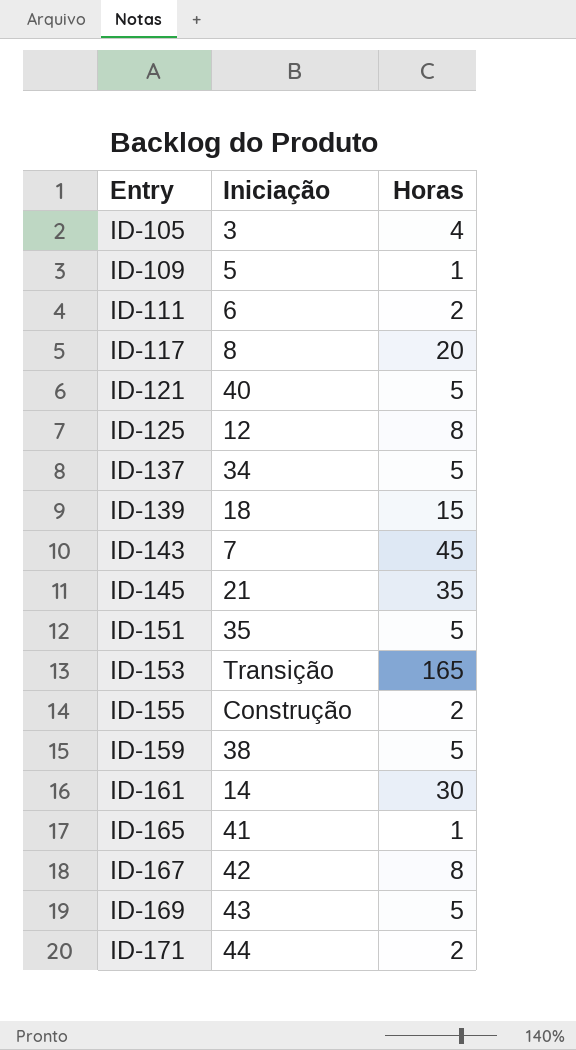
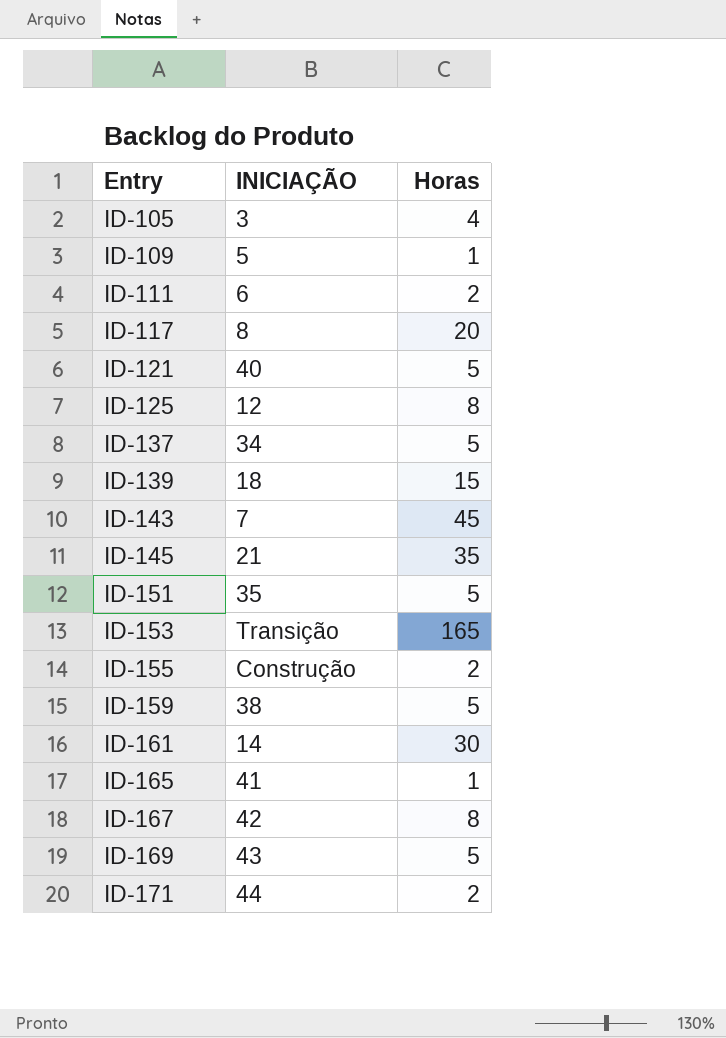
column name: Iniciação -> INICIAÇÃO

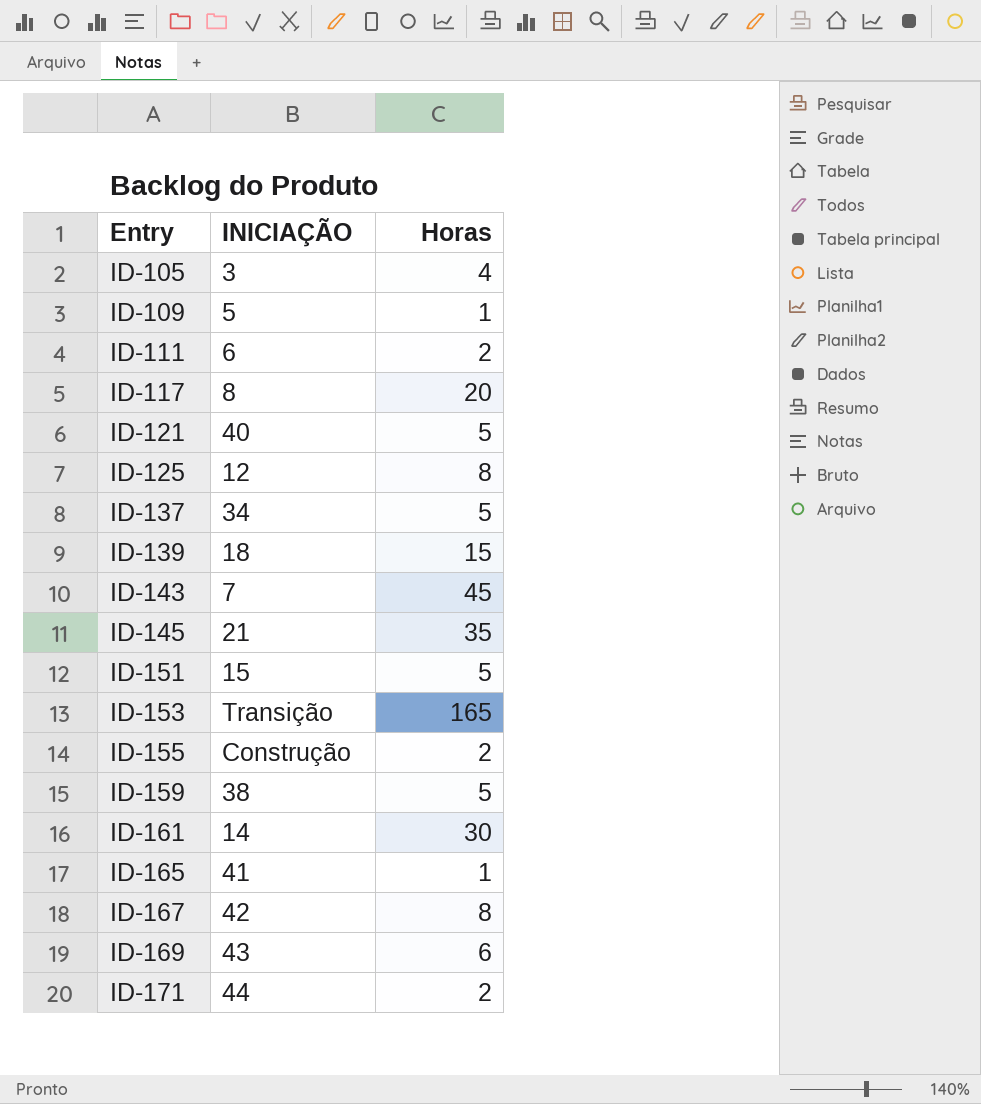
ID-151 | INICIAÇÃO: 35 -> 15
ID-169 | Horas: 5 -> 6

